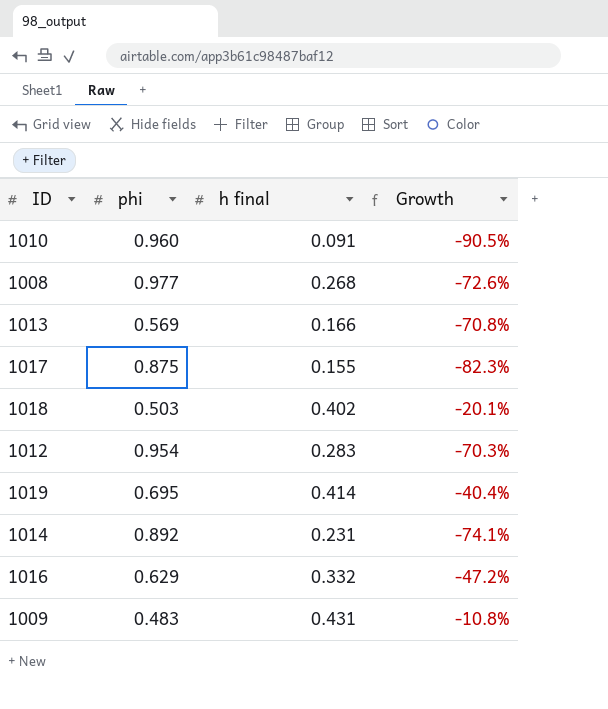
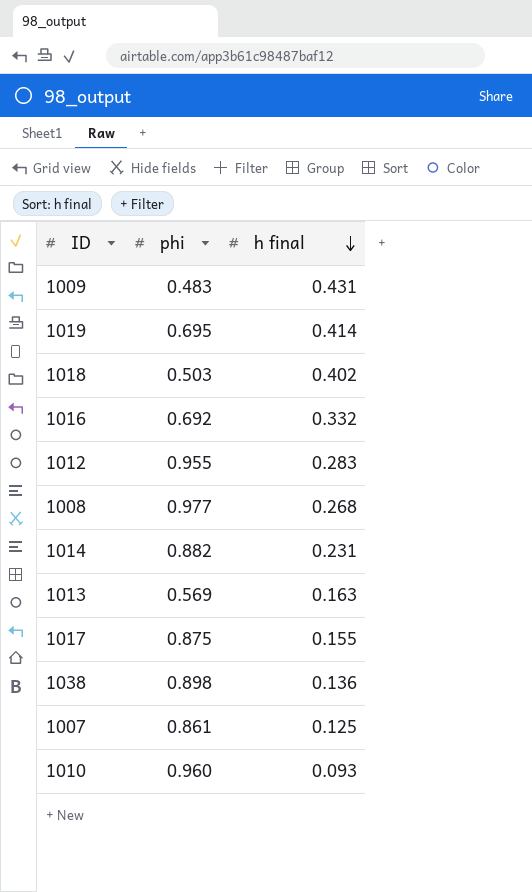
row order: none -> h final descending
column Growth | formula: ([h final] - [phi]) / [phi] -> none
1016 | phi: 0.629 -> 0.692
1012 | phi: 0.954 -> 0.955
1014 | phi: 0.892 -> 0.882
1013 | h final: 0.166 -> 0.163
row 1038: none -> 0.898 | 0.136
row 1007: none -> 0.861 | 0.125
1010 | h final: 0.091 -> 0.093

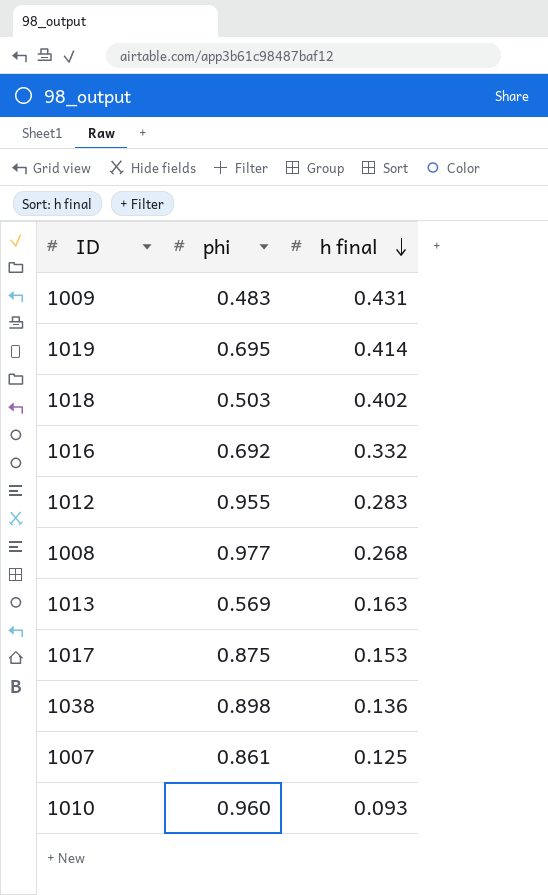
row 1014: 0.882 | 0.231 -> none
1017 | h final: 0.155 -> 0.153

